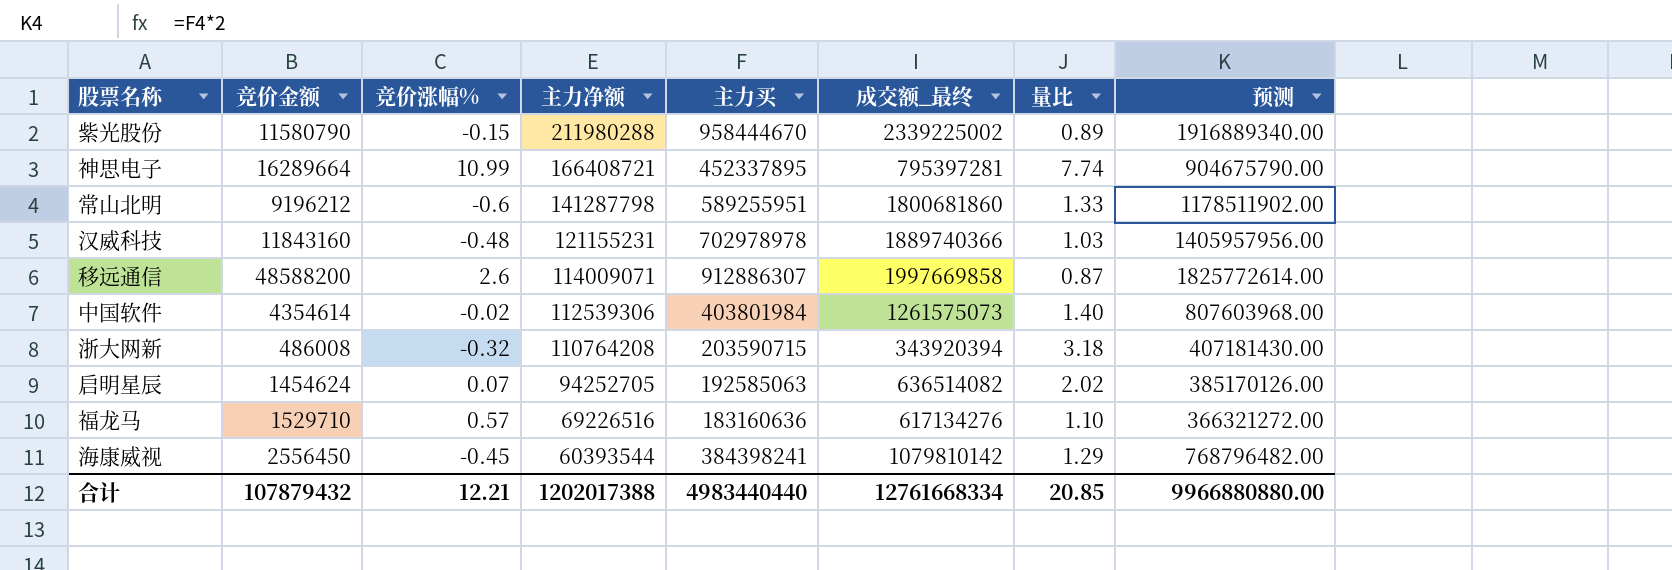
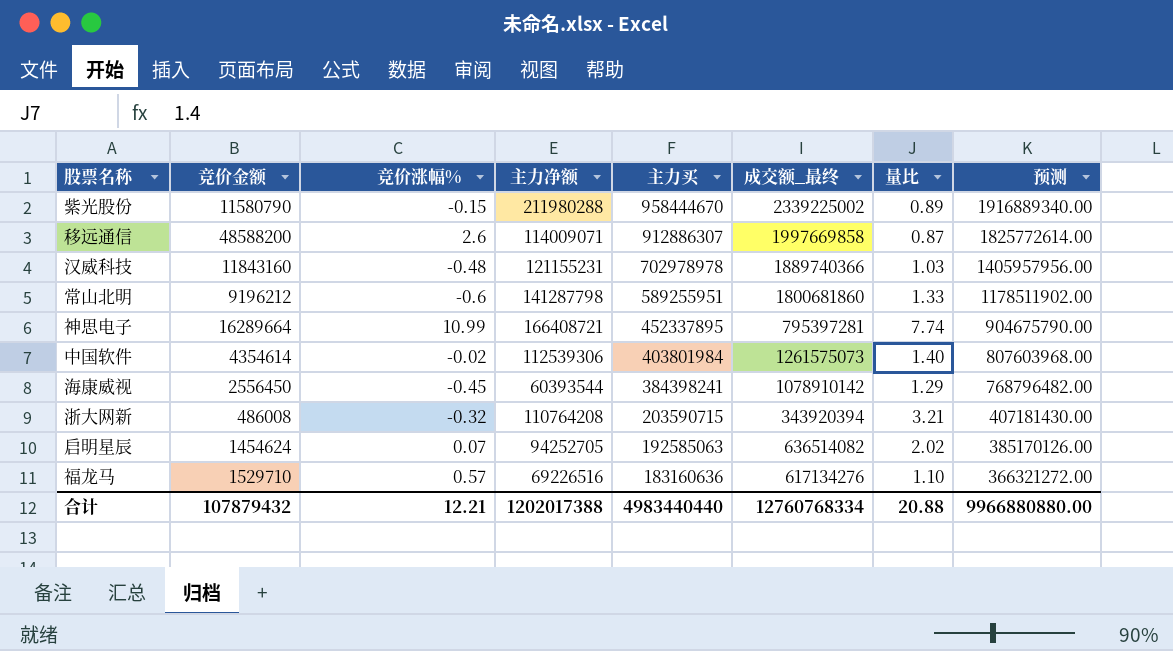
row order: 主力净额 descending -> 主力买 descending
海康威视 | 成交额_最终: 1079810142 -> 1078910142
浙大网新 | 量比: 3.18 -> 3.21
合计 | 成交额_最终: 12761668334 -> 12760768334
合计 | 量比: 20.85 -> 20.88

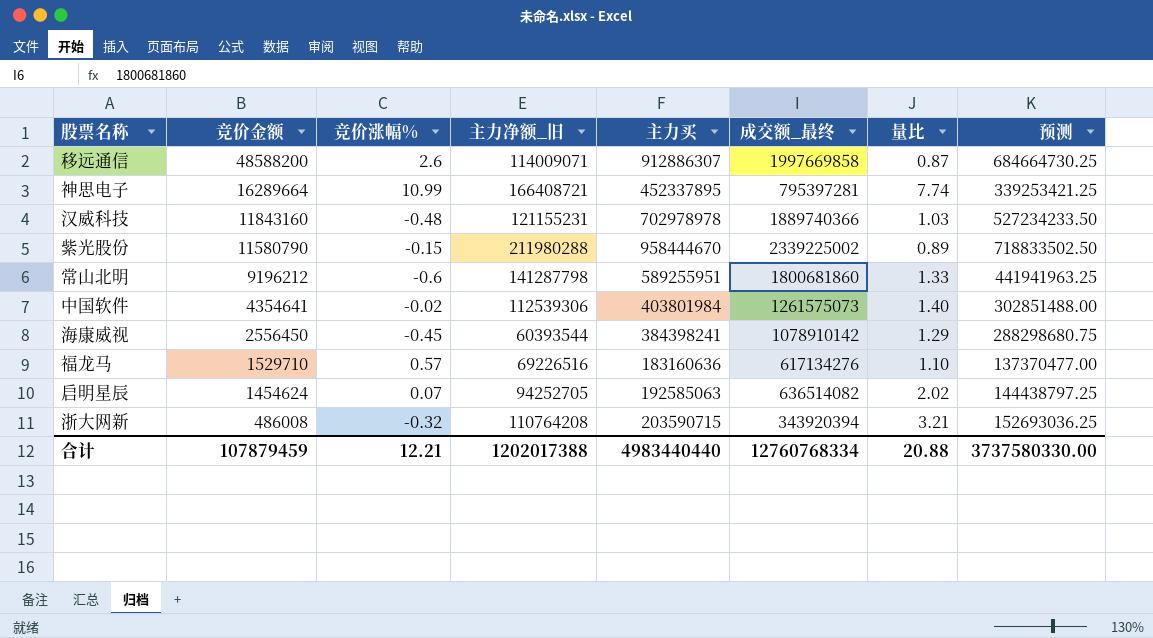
row order: 主力买 descending -> 竞价金额 descending
column name: 主力净额 -> 主力净额_旧
column 预测 | formula: [主力买] * 2 -> [主力买] * 0.75
中国软件 | 竞价金额: 4354614 -> 4354641
合计 | 竞价金额: 107879432 -> 107879459
合计 | 预测: 9966880880.00 -> 3737580330.00

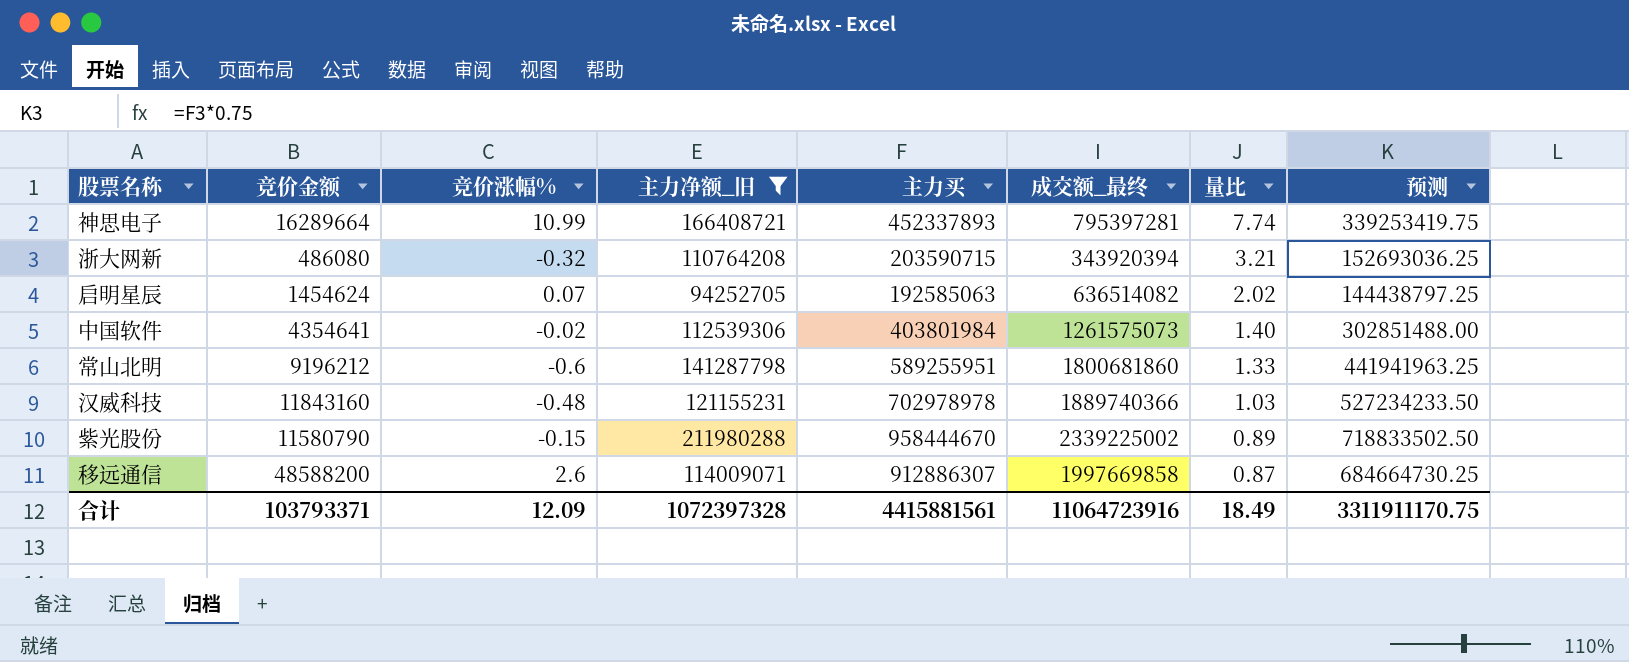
filter: none -> 主力净额_旧 >= 94252705
row order: 竞价金额 descending -> 量比 descending
神思电子 | 主力买: 452337895 -> 452337893
神思电子 | 预测: 339253421.25 -> 339253419.75
浙大网新 | 竞价金额: 486008 -> 486080
合计 | 竞价金额: 107879459 -> 103793371
合计 | 竞价涨幅%: 12.21 -> 12.09
合计 | 主力净额_旧: 1202017388 -> 1072397328
合计 | 主力买: 4983440440 -> 4415881561
合计 | 成交额_最终: 12760768334 -> 11064723916
合计 | 量比: 20.88 -> 18.49
合计 | 预测: 3737580330.00 -> 3311911170.75

